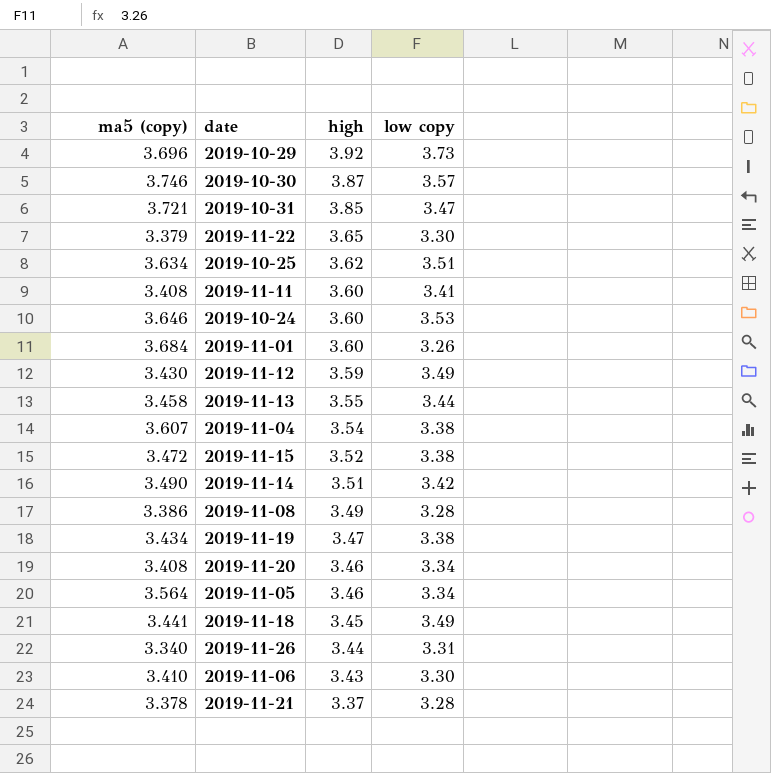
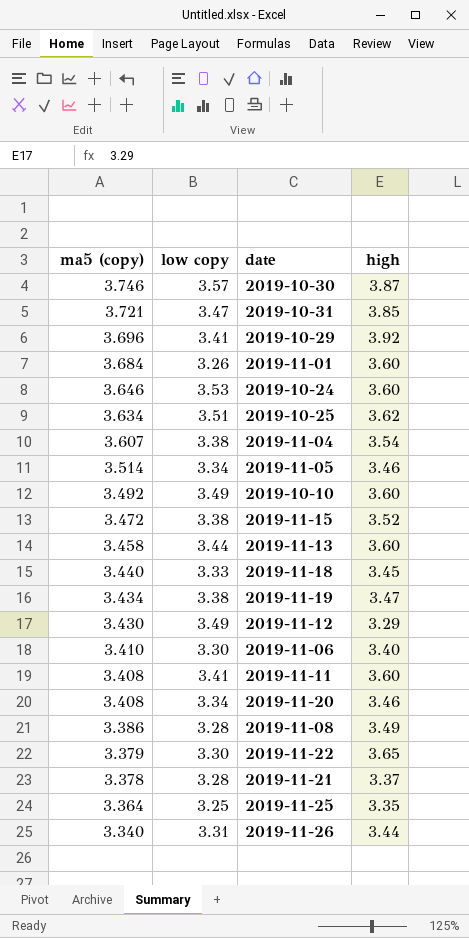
row order: high descending -> ma5 (copy) descending
column low copy | position: 4 -> 2
row 2019-11-14: 3.490 | 3.51 | 3.42 -> none
2019-10-29 | low copy: 3.73 -> 3.41
2019-11-05 | ma5 (copy): 3.564 -> 3.514
row 2019-10-10: none -> 3.492 | 3.49 | 3.60
2019-11-13 | high: 3.55 -> 3.60
2019-11-18 | ma5 (copy): 3.441 -> 3.440
2019-11-18 | low copy: 3.49 -> 3.33
2019-11-12 | high: 3.59 -> 3.29
2019-11-06 | high: 3.43 -> 3.40
row 2019-11-25: none -> 3.364 | 3.25 | 3.35

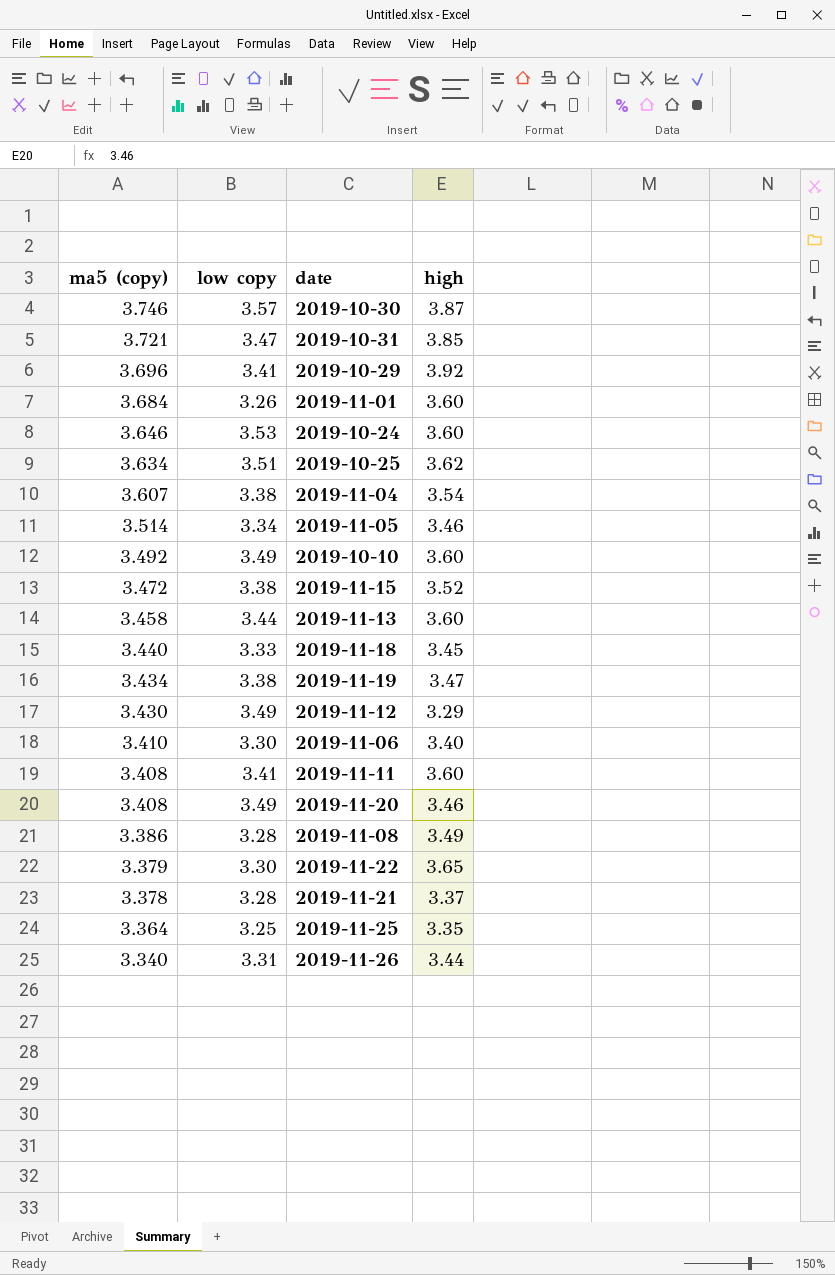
2019-11-20 | low copy: 3.34 -> 3.49

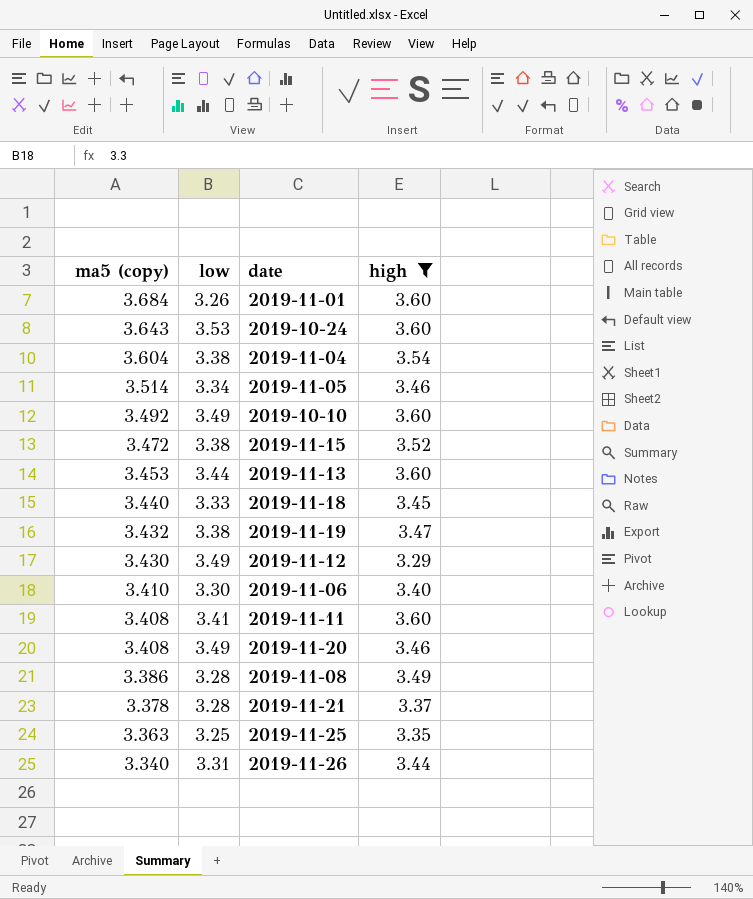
filter: none -> high <= 3.60
column name: low copy -> low
2019-10-24 | ma5 (copy): 3.646 -> 3.643
2019-11-04 | ma5 (copy): 3.607 -> 3.604
2019-11-13 | ma5 (copy): 3.458 -> 3.453
2019-11-19 | ma5 (copy): 3.434 -> 3.432
2019-11-25 | ma5 (copy): 3.364 -> 3.363

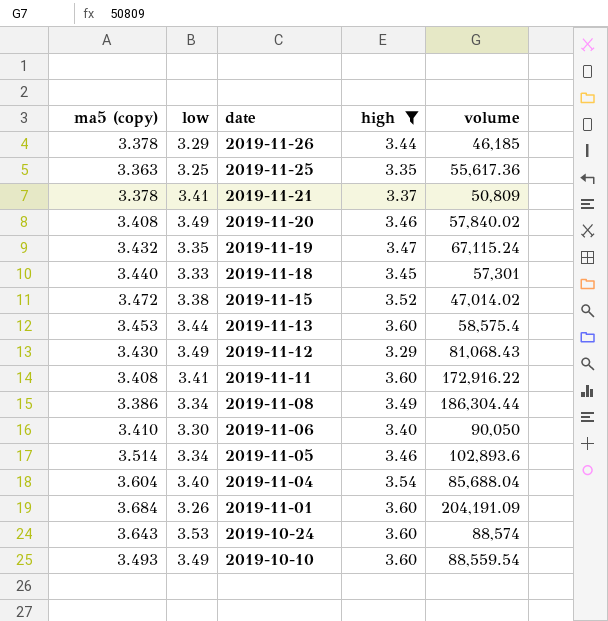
row order: ma5 (copy) descending -> date descending
column volume | position: none -> 5
2019-11-26 | ma5 (copy): 3.340 -> 3.378
2019-11-26 | low: 3.31 -> 3.29
2019-11-21 | low: 3.28 -> 3.41
2019-11-19 | low: 3.38 -> 3.35
2019-11-08 | low: 3.28 -> 3.34
2019-11-04 | low: 3.38 -> 3.40
2019-10-10 | ma5 (copy): 3.492 -> 3.493

